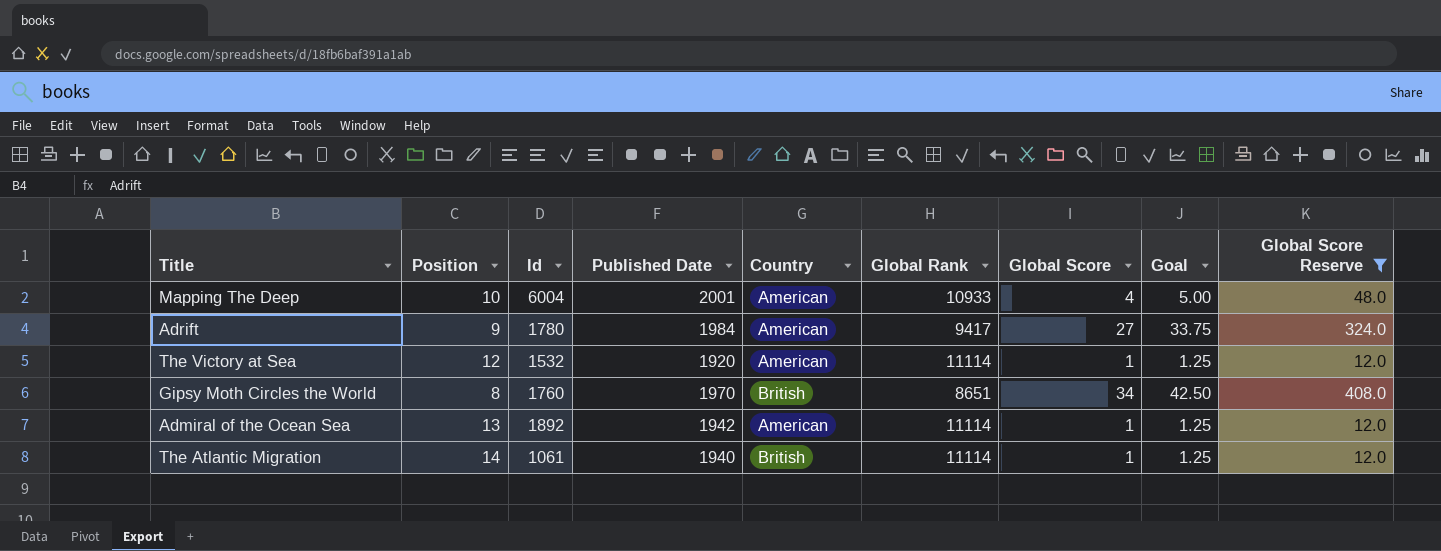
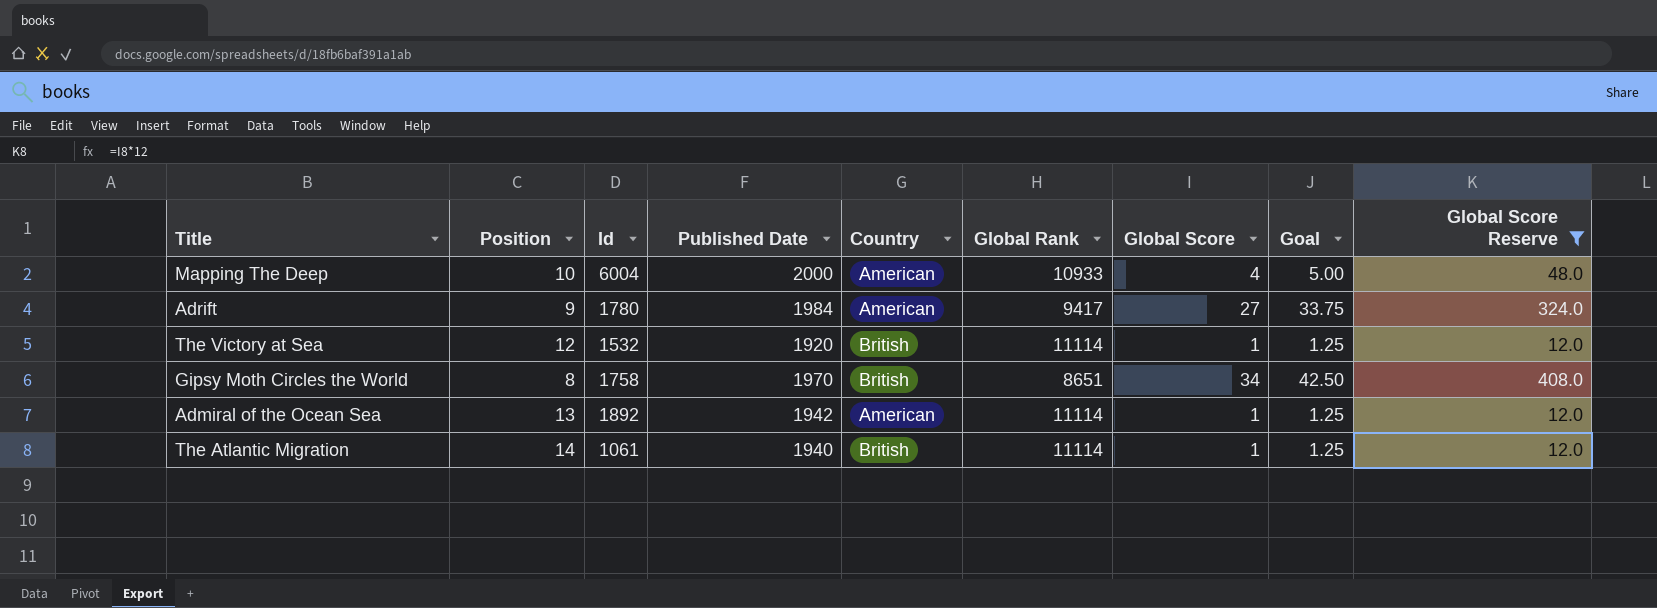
Mapping The Deep | Published Date: 2001 -> 2000
The Victory at Sea | Country: American -> British
Gipsy Moth Circles the World | Id: 1760 -> 1758

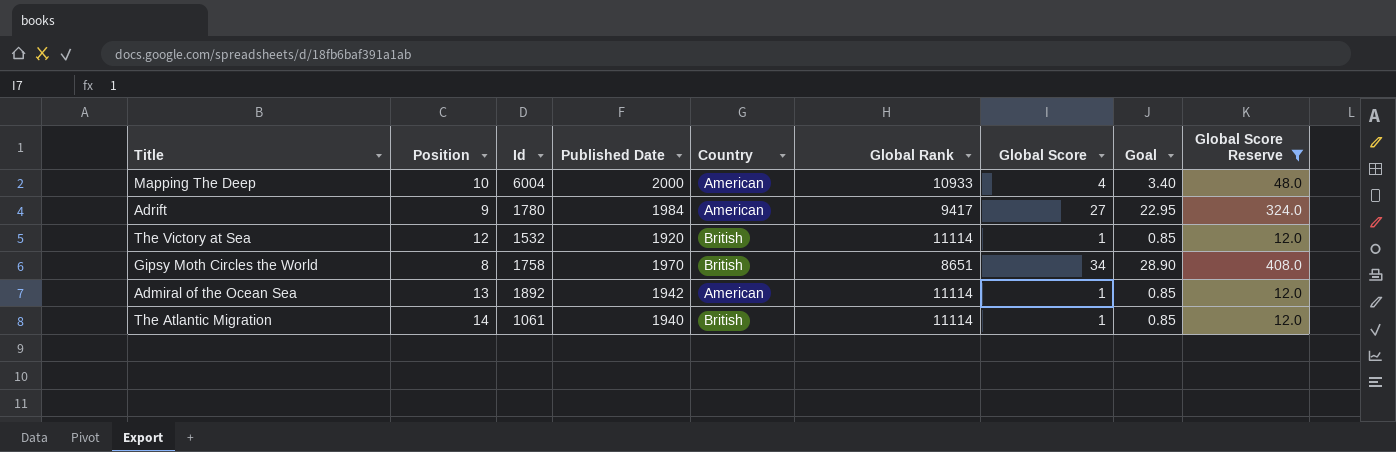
column Goal | formula: [Global Score] * 1.25 -> [Global Score] * 0.85

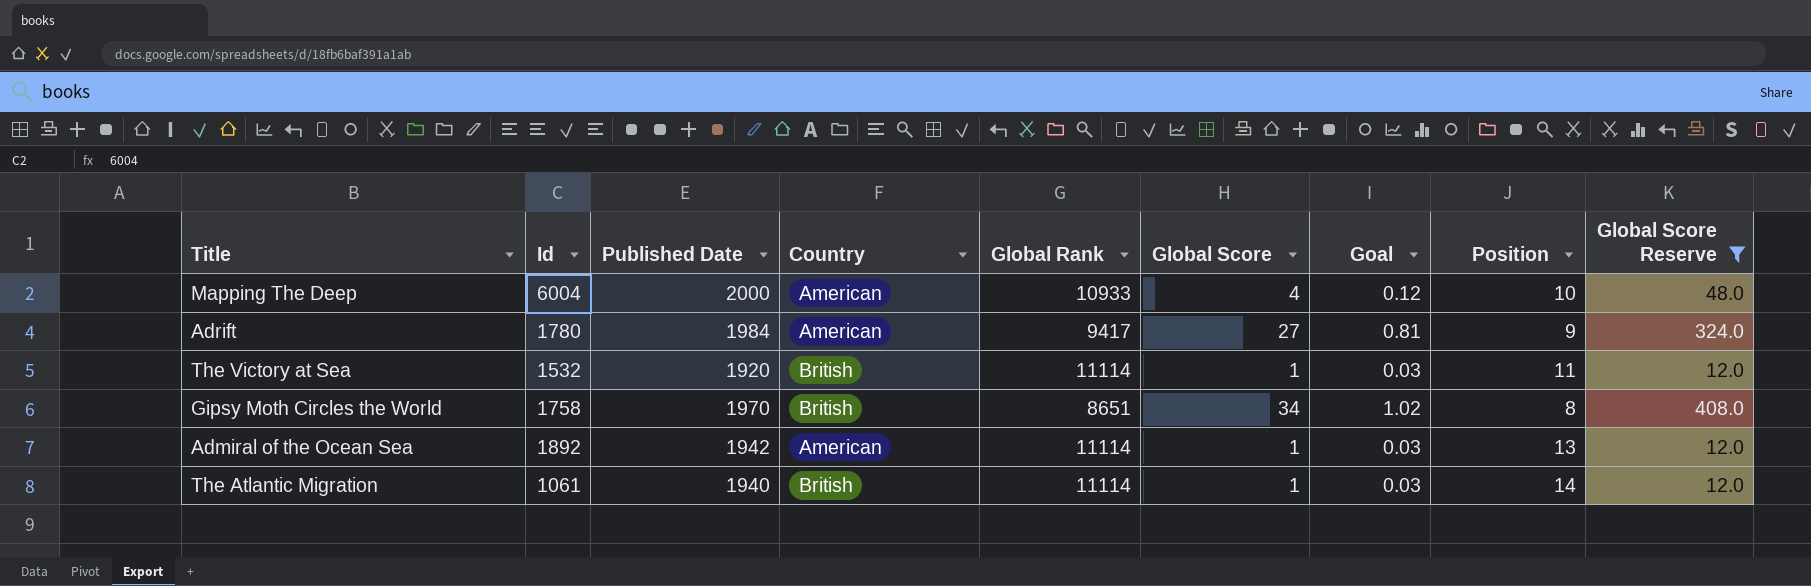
column Goal | formula: [Global Score] * 0.85 -> [Global Score] * 0.03
column Position | position: 2 -> 8
The Victory at Sea | Position: 12 -> 11

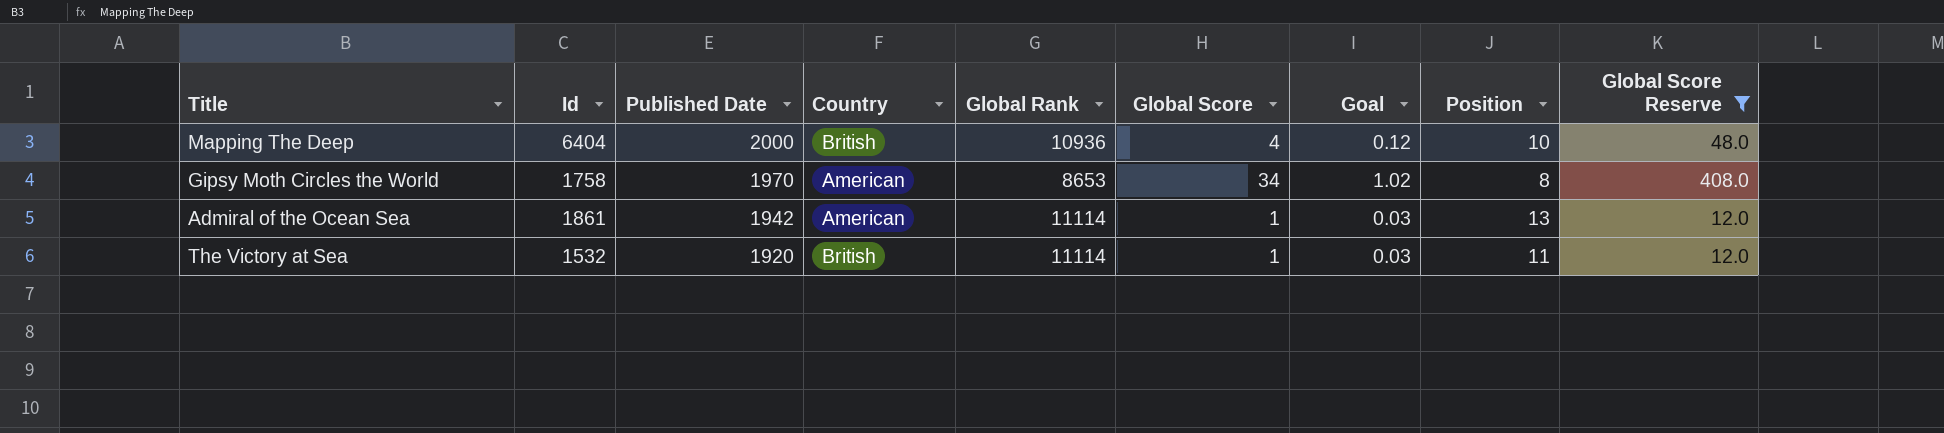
row order: none -> Published Date descending
row Adrift: 1780 | 1984 | American | 9417 | 27 | 0.81 | 9 | 324.0 -> none
row The Atlantic Migration: 1061 | 1940 | British | 11114 | 1 | 0.03 | 14 | 12.0 -> none
Mapping The Deep | Id: 6004 -> 6404
Mapping The Deep | Country: American -> British
Mapping The Deep | Global Rank: 10933 -> 10936
Gipsy Moth Circles the World | Country: British -> American
Gipsy Moth Circles the World | Global Rank: 8651 -> 8653
Admiral of the Ocean Sea | Id: 1892 -> 1861

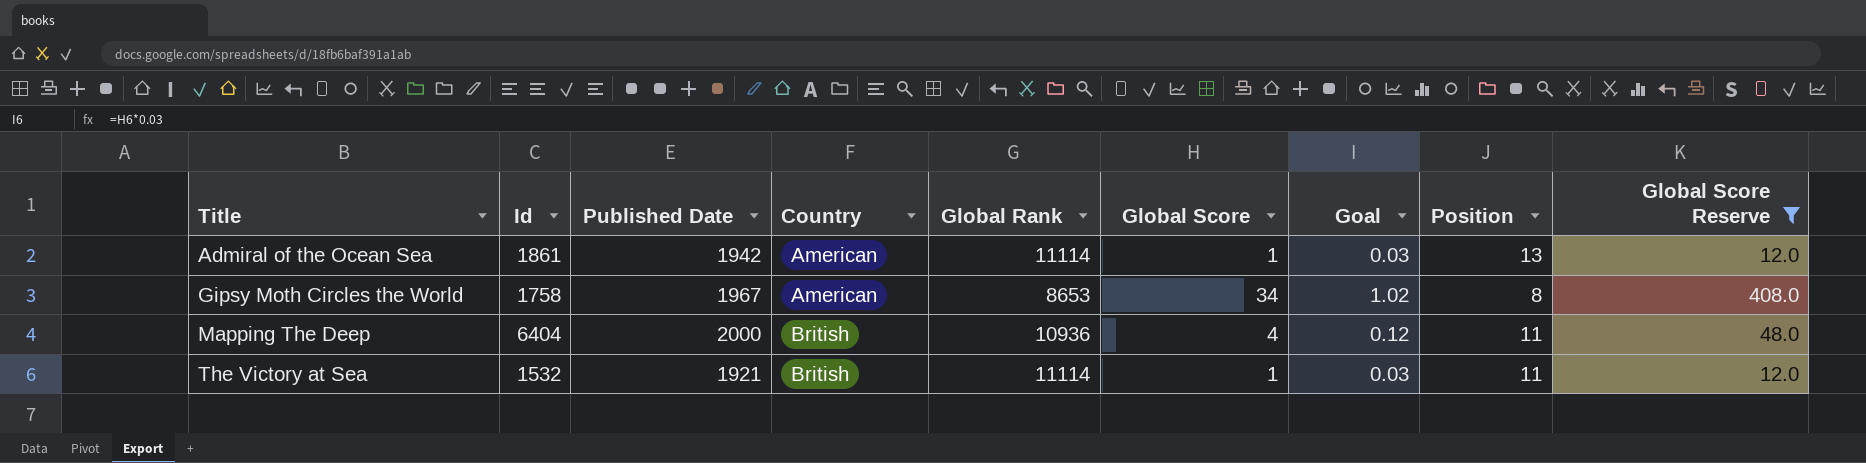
row order: Published Date descending -> Title ascending
Gipsy Moth Circles the World | Published Date: 1970 -> 1967
Mapping The Deep | Position: 10 -> 11
The Victory at Sea | Published Date: 1920 -> 1921

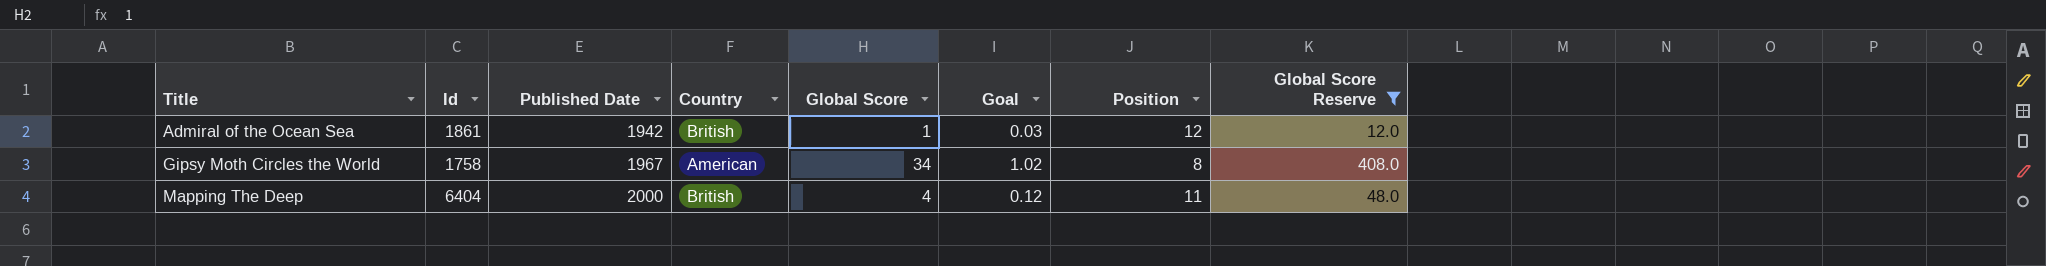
column Global Rank | position: 5 -> none
row The Victory at Sea: 1532 | 1921 | British | 11114 | 1 | 0.03 | 11 | 12.0 -> none
Admiral of the Ocean Sea | Country: American -> British
Admiral of the Ocean Sea | Position: 13 -> 12

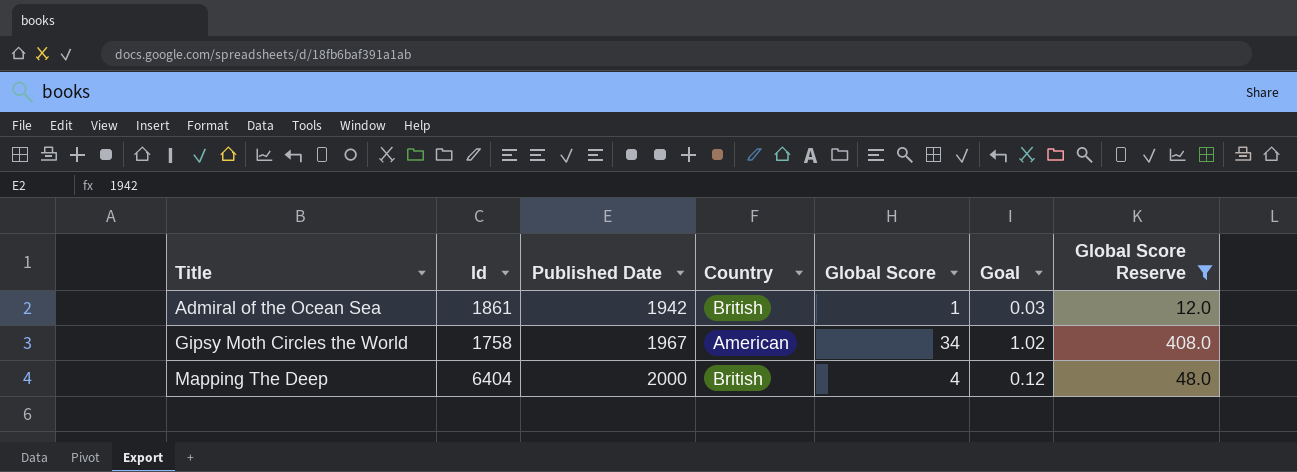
column Position | position: 7 -> none

